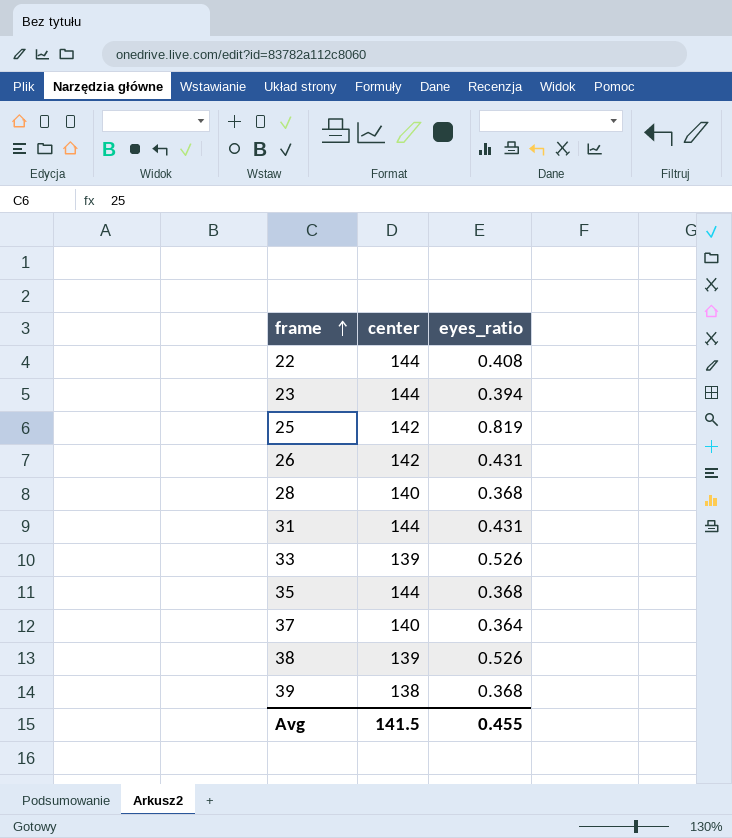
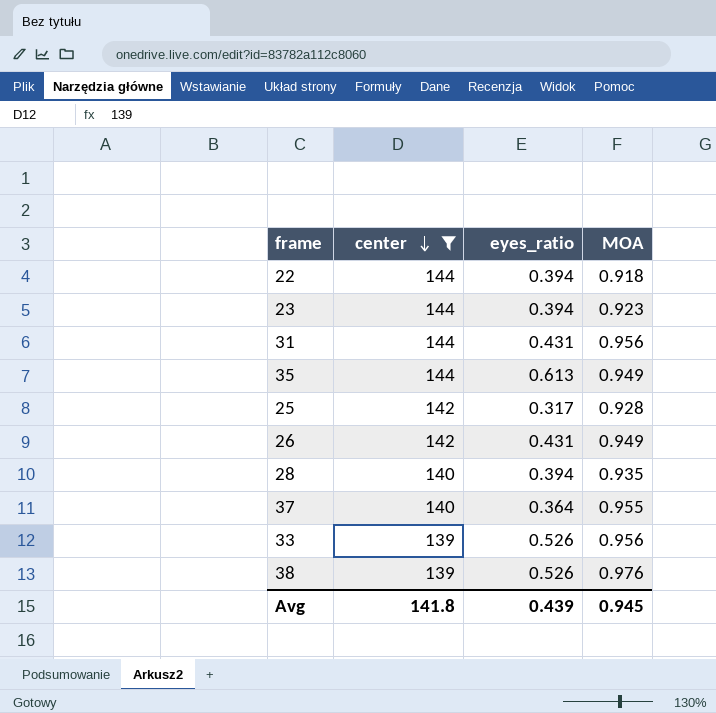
filter: none -> center != 138
row order: frame ascending -> center descending
column MOA | position: none -> 4
22 | eyes_ratio: 0.408 -> 0.394
35 | eyes_ratio: 0.368 -> 0.613
25 | eyes_ratio: 0.819 -> 0.317
28 | eyes_ratio: 0.368 -> 0.394
Avg | center: 141.5 -> 141.8
Avg | eyes_ratio: 0.455 -> 0.439

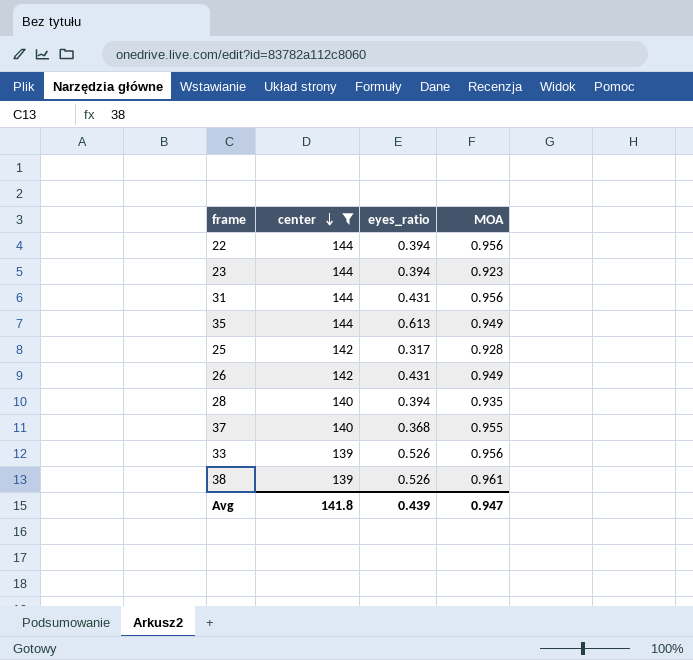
22 | MOA: 0.918 -> 0.956
37 | eyes_ratio: 0.364 -> 0.368
38 | MOA: 0.976 -> 0.961
Avg | MOA: 0.945 -> 0.947

